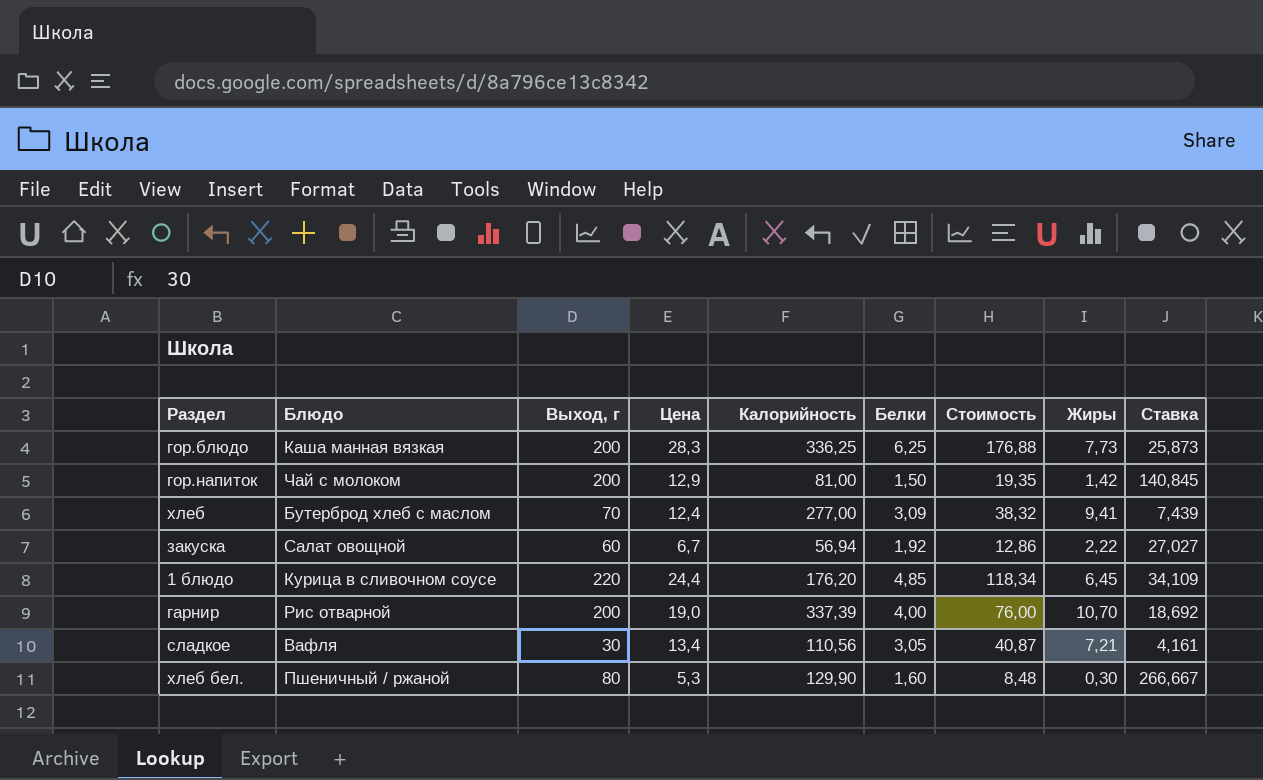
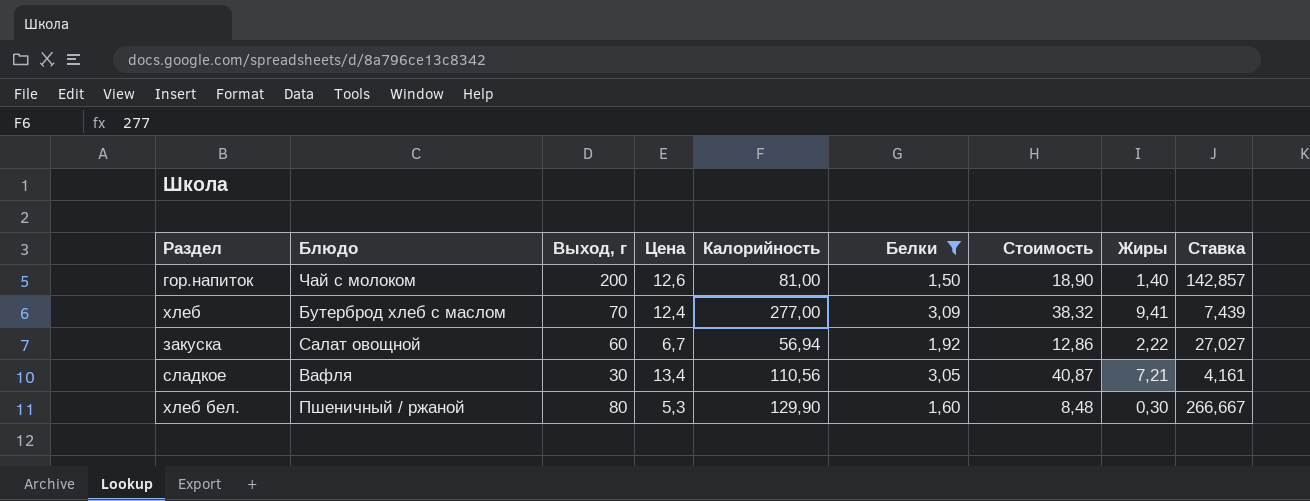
filter: none -> Белки <= 3,09
гор.напиток | Цена: 12,9 -> 12,6
гор.напиток | Стоимость: 19,35 -> 18,90
гор.напиток | Жиры: 1,42 -> 1,40
гор.напиток | Ставка: 140,845 -> 142,857

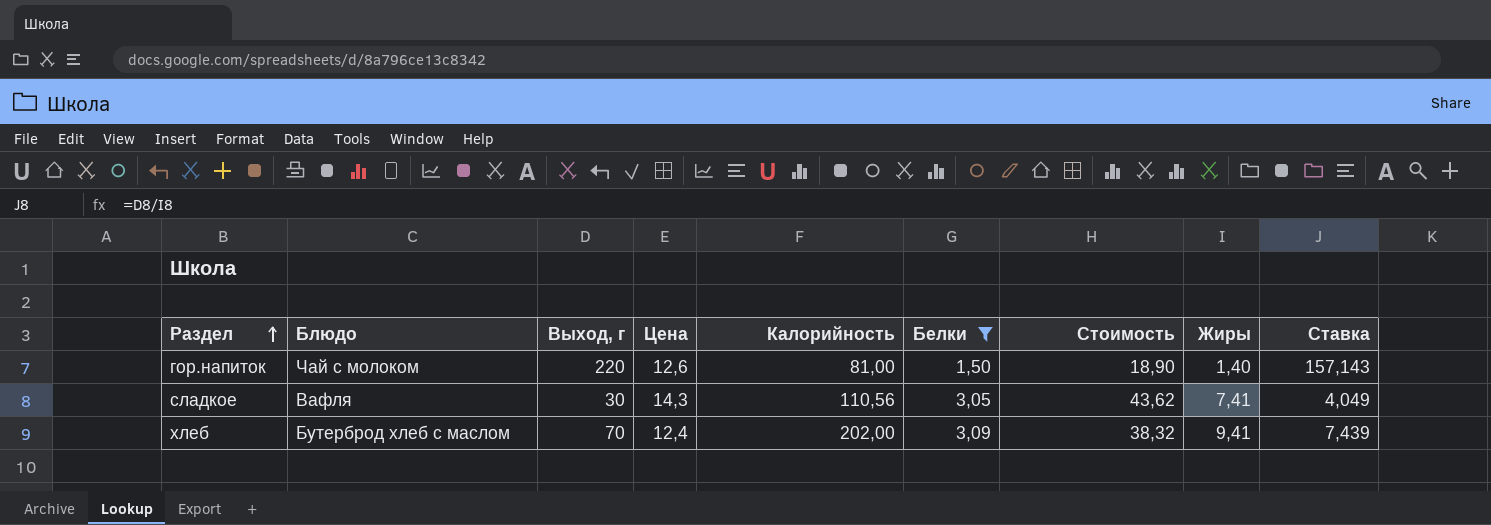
row order: none -> Раздел ascending
row закуска: Салат овощной | 60 | 6,7 | 56,94 | 1,92 | 12,86 | 2,22 | 27,027 -> none
row хлеб бел.: Пшеничный / ржаной | 80 | 5,3 | 129,90 | 1,60 | 8,48 | 0,30 | 266,667 -> none
гор.напиток | Выход, г: 200 -> 220
гор.напиток | Ставка: 142,857 -> 157,143
сладкое | Цена: 13,4 -> 14,3
сладкое | Стоимость: 40,87 -> 43,62
сладкое | Жиры: 7,21 -> 7,41
сладкое | Ставка: 4,161 -> 4,049
хлеб | Калорийность: 277,00 -> 202,00

